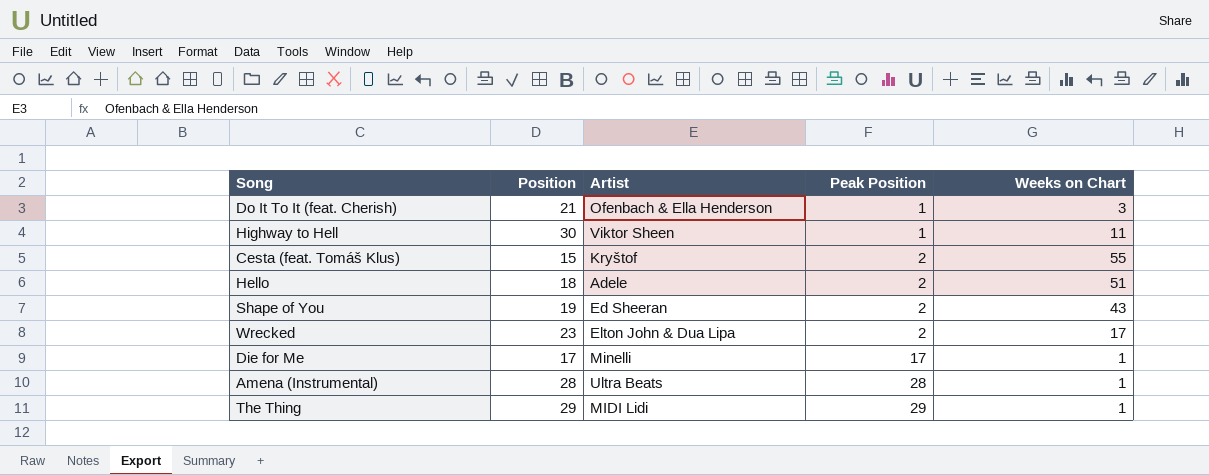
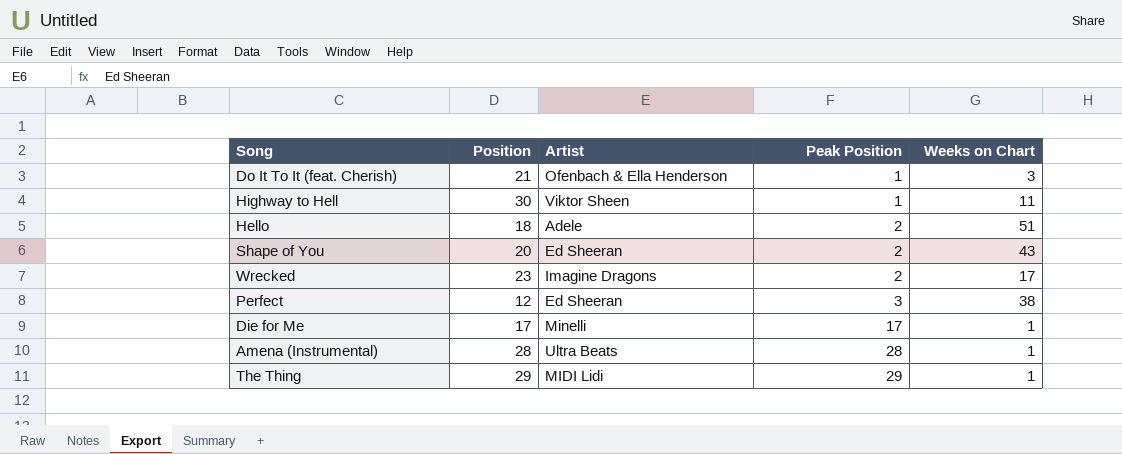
row Cesta (feat. Tomáš Klus): 15 | Kryštof | 2 | 55 -> none
Shape of You | Position: 19 -> 20
Wrecked | Artist: Elton John & Dua Lipa -> Imagine Dragons
row Perfect: none -> 12 | Ed Sheeran | 3 | 38

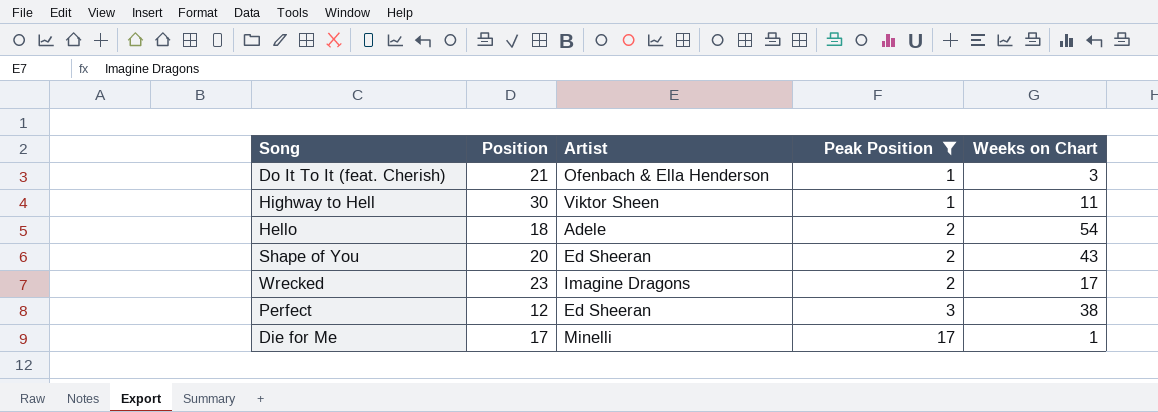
filter: none -> Peak Position <= 17
Hello | Weeks on Chart: 51 -> 54

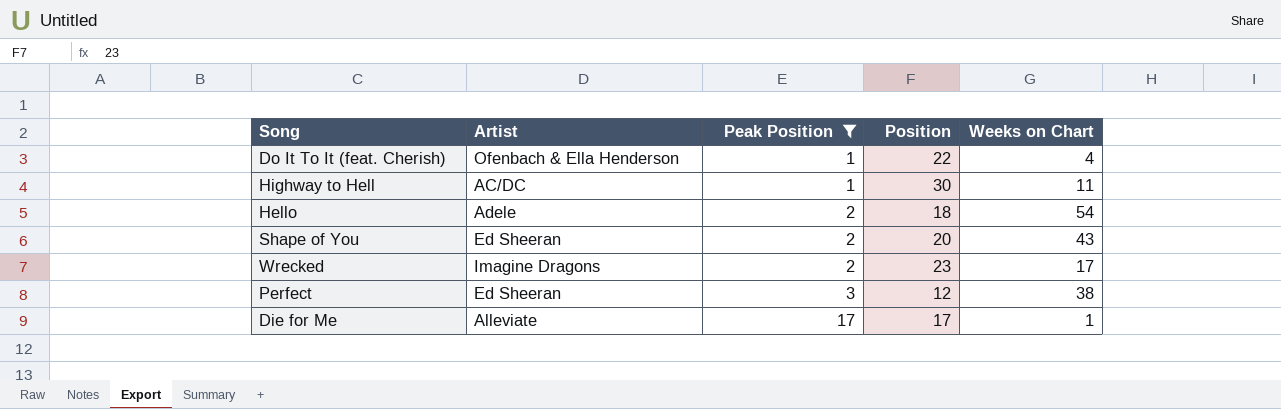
column Position | position: 2 -> 4
Do It To It (feat. Cherish) | Position: 21 -> 22
Do It To It (feat. Cherish) | Weeks on Chart: 3 -> 4
Highway to Hell | Artist: Viktor Sheen -> AC/DC
Die for Me | Artist: Minelli -> Alleviate

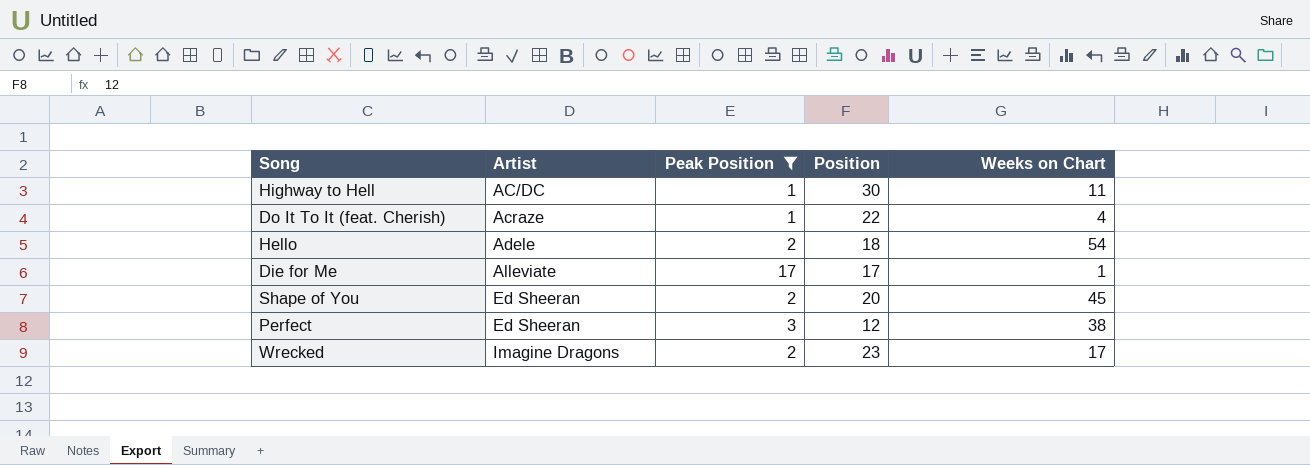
row order: Peak Position ascending -> Artist ascending
Do It To It (feat. Cherish) | Artist: Ofenbach & Ella Henderson -> Acraze
Shape of You | Weeks on Chart: 43 -> 45

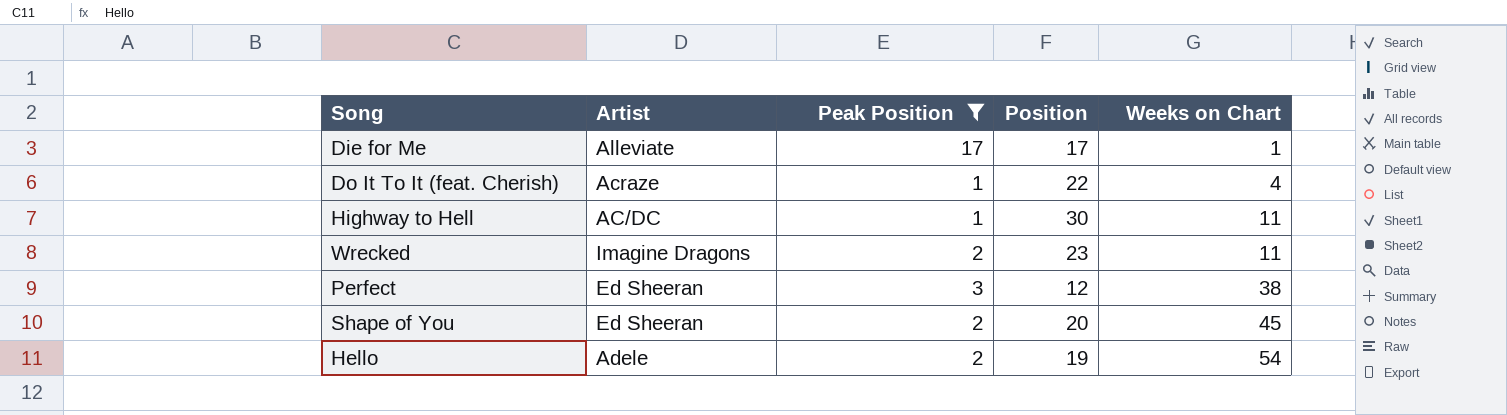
row order: Artist ascending -> Weeks on Chart ascending
Wrecked | Weeks on Chart: 17 -> 11
Hello | Position: 18 -> 19

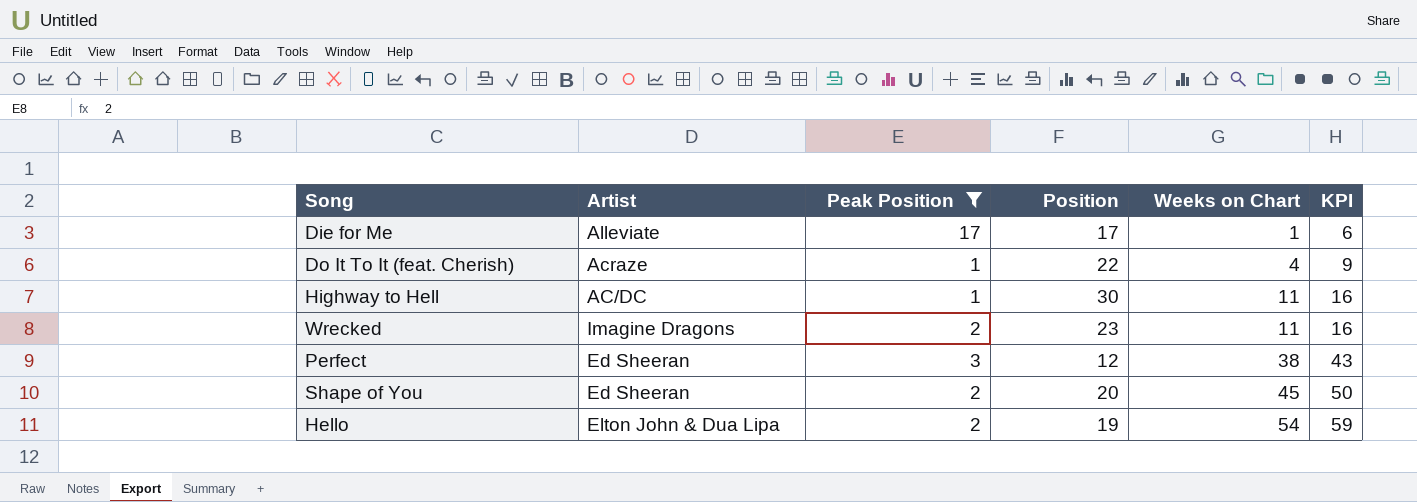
column KPI | formula: none -> [Weeks on Chart] + 5
Hello | Artist: Adele -> Elton John & Dua Lipa

